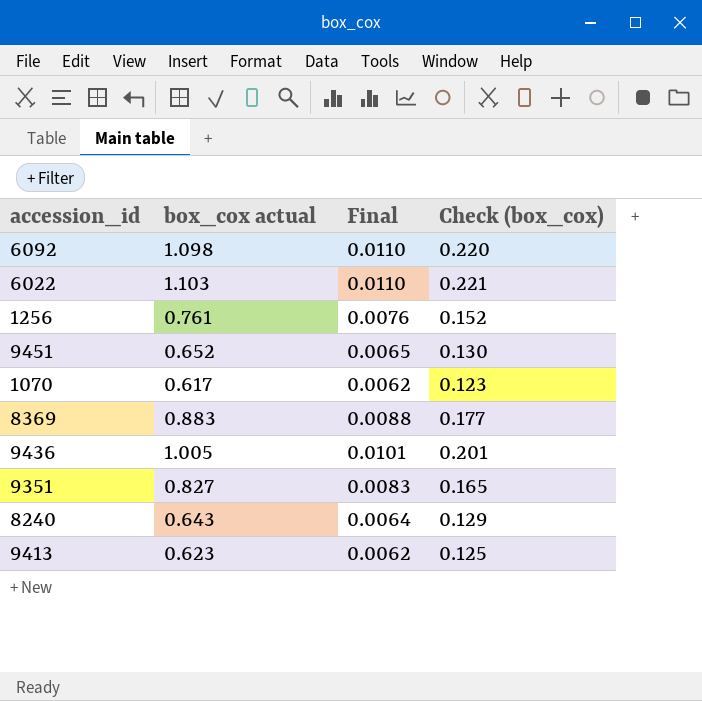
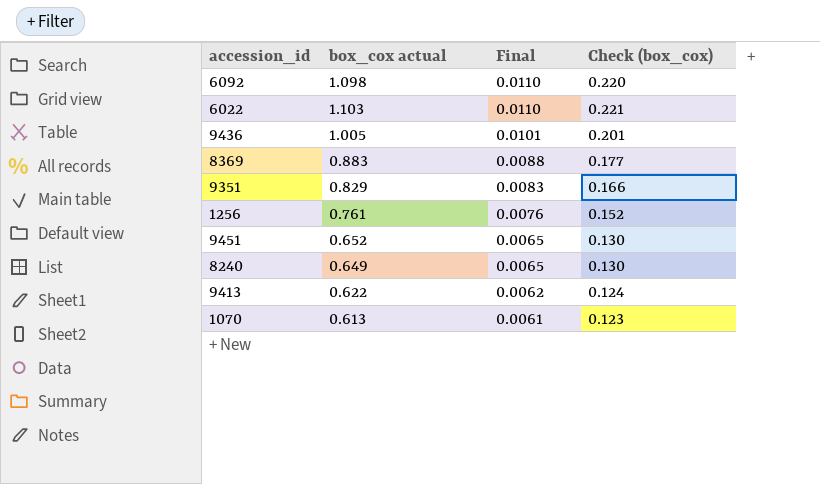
row order: none -> Final descending
9351 | box_cox actual: 0.827 -> 0.829
9351 | Check (box_cox): 0.165 -> 0.166
8240 | box_cox actual: 0.643 -> 0.649
8240 | Final: 0.0064 -> 0.0065
8240 | Check (box_cox): 0.129 -> 0.130
9413 | box_cox actual: 0.623 -> 0.622
9413 | Check (box_cox): 0.125 -> 0.124
1070 | box_cox actual: 0.617 -> 0.613
1070 | Final: 0.0062 -> 0.0061

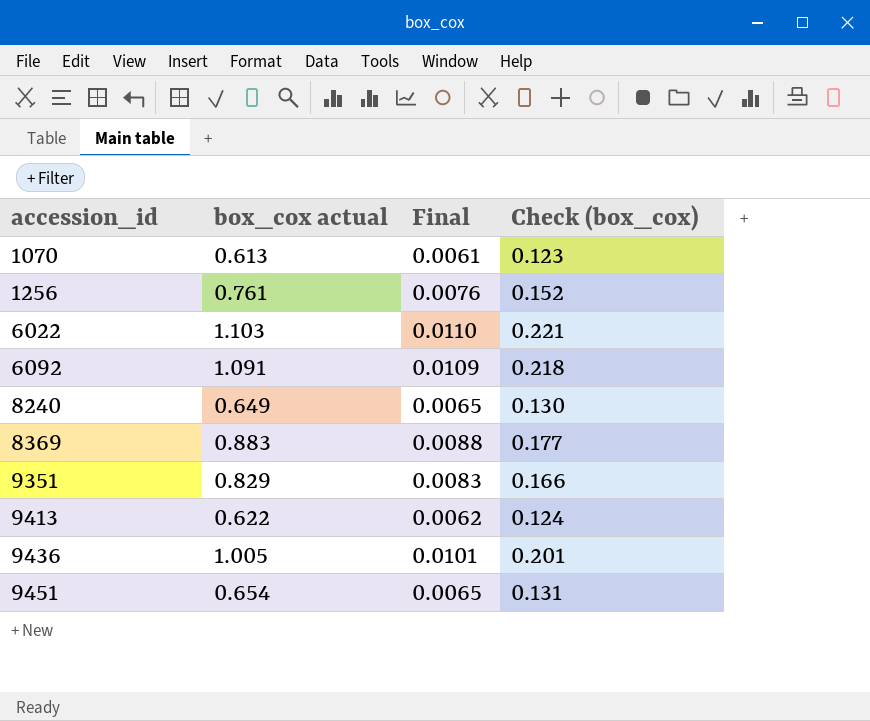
row order: Final descending -> accession_id ascending
6092 | box_cox actual: 1.098 -> 1.091
6092 | Final: 0.0110 -> 0.0109
6092 | Check (box_cox): 0.220 -> 0.218
9451 | box_cox actual: 0.652 -> 0.654
9451 | Check (box_cox): 0.130 -> 0.131

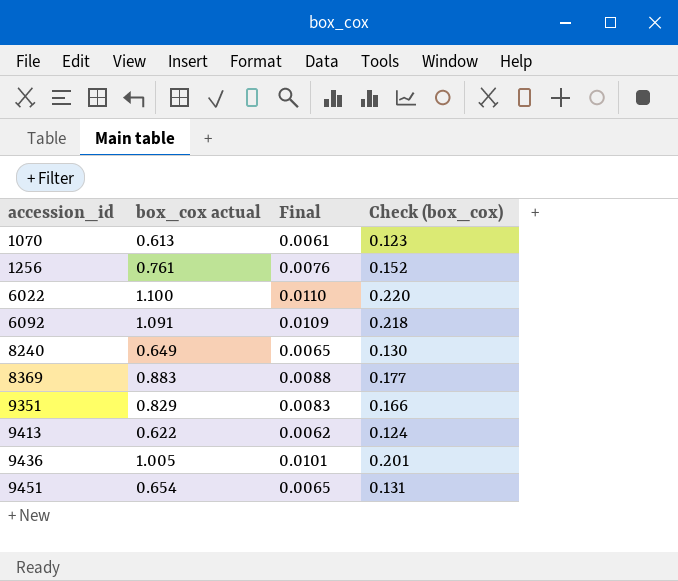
6022 | box_cox actual: 1.103 -> 1.100
6022 | Check (box_cox): 0.221 -> 0.220

